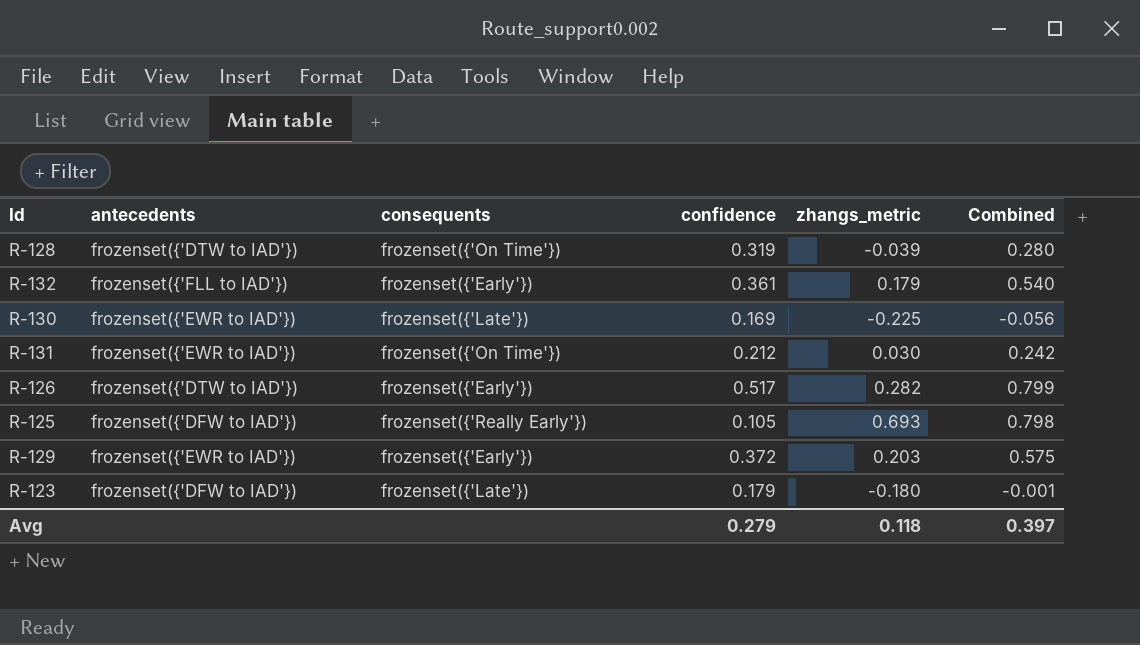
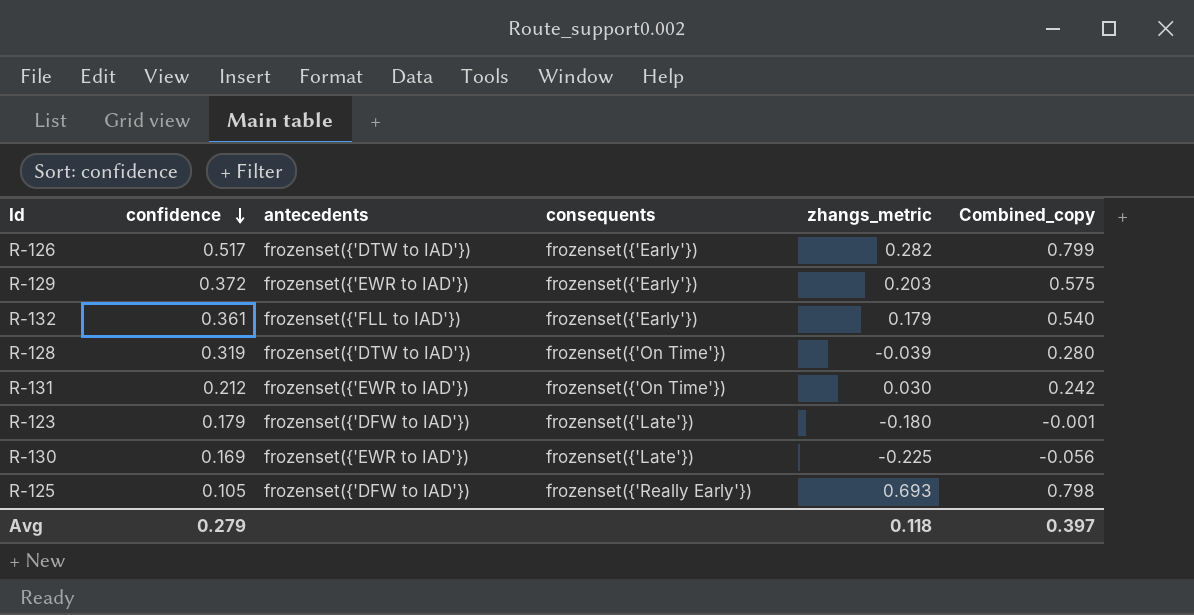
row order: none -> confidence descending
column confidence | position: 4 -> 2
column name: Combined -> Combined_copy

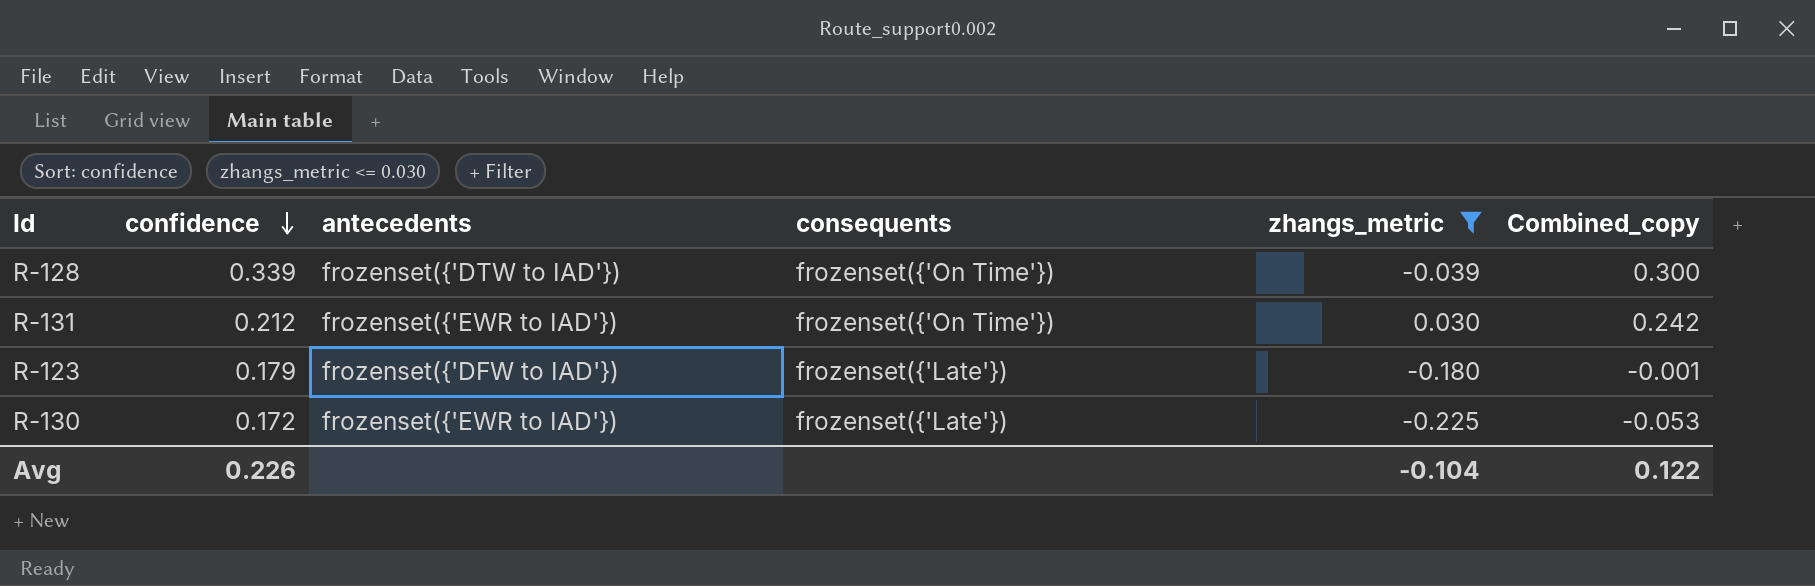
filter: none -> zhangs_metric <= 0.030
R-128 | confidence: 0.319 -> 0.339
R-128 | Combined_copy: 0.280 -> 0.300
R-130 | confidence: 0.169 -> 0.172
R-130 | Combined_copy: -0.056 -> -0.053
Avg | confidence: 0.279 -> 0.226
Avg | zhangs_metric: 0.118 -> -0.104
Avg | Combined_copy: 0.397 -> 0.122

